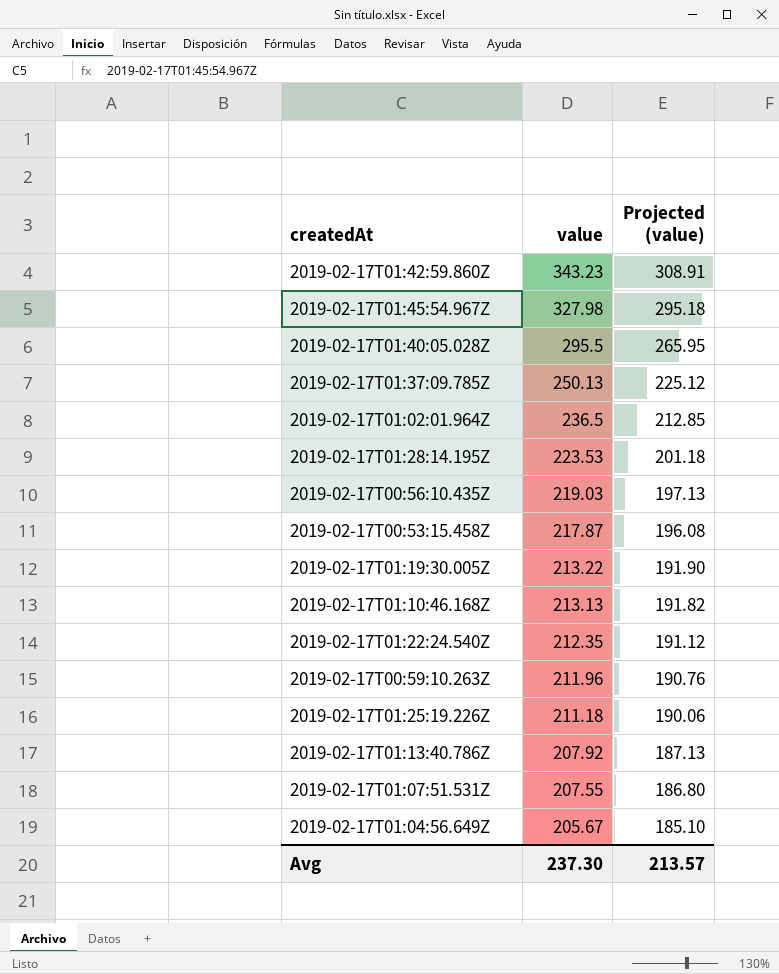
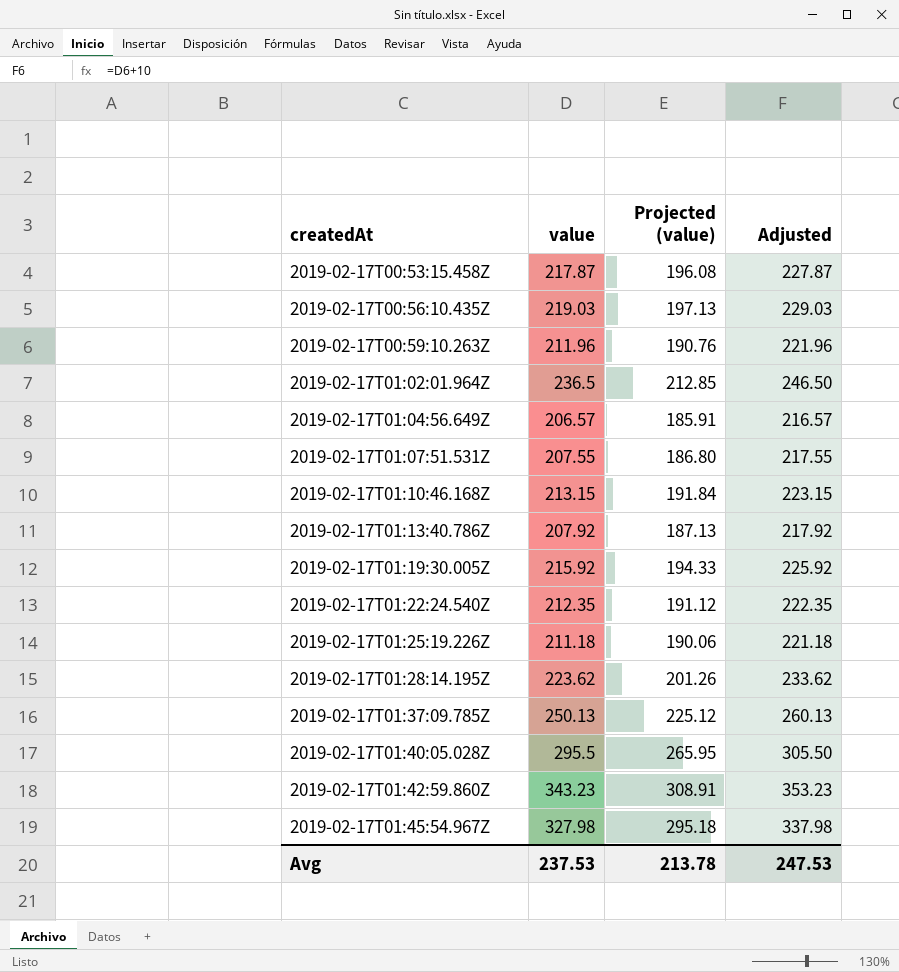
row order: value descending -> createdAt ascending
column Adjusted | formula: none -> [value] + 10
2019-02-17T01:04:56.649Z | value: 205.67 -> 206.57
2019-02-17T01:04:56.649Z | Projected (value): 185.10 -> 185.91
2019-02-17T01:10:46.168Z | value: 213.13 -> 213.15
2019-02-17T01:10:46.168Z | Projected (value): 191.82 -> 191.84
2019-02-17T01:19:30.005Z | value: 213.22 -> 215.92
2019-02-17T01:19:30.005Z | Projected (value): 191.90 -> 194.33
2019-02-17T01:28:14.195Z | value: 223.53 -> 223.62
2019-02-17T01:28:14.195Z | Projected (value): 201.18 -> 201.26
Avg | value: 237.30 -> 237.53
Avg | Projected (value): 213.57 -> 213.78

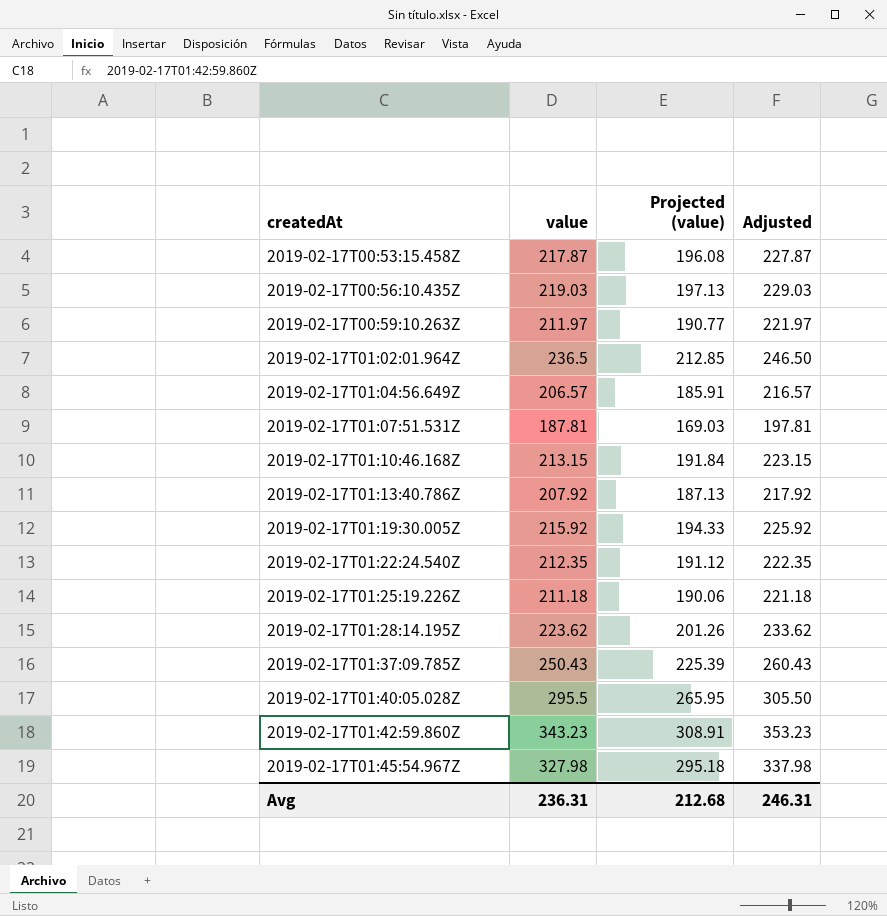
2019-02-17T00:59:10.263Z | value: 211.96 -> 211.97
2019-02-17T00:59:10.263Z | Projected (value): 190.76 -> 190.77
2019-02-17T00:59:10.263Z | Adjusted: 221.96 -> 221.97
2019-02-17T01:07:51.531Z | value: 207.55 -> 187.81
2019-02-17T01:07:51.531Z | Projected (value): 186.80 -> 169.03
2019-02-17T01:07:51.531Z | Adjusted: 217.55 -> 197.81
2019-02-17T01:37:09.785Z | value: 250.13 -> 250.43
2019-02-17T01:37:09.785Z | Projected (value): 225.12 -> 225.39
2019-02-17T01:37:09.785Z | Adjusted: 260.13 -> 260.43
Avg | value: 237.53 -> 236.31
Avg | Projected (value): 213.78 -> 212.68
Avg | Adjusted: 247.53 -> 246.31

